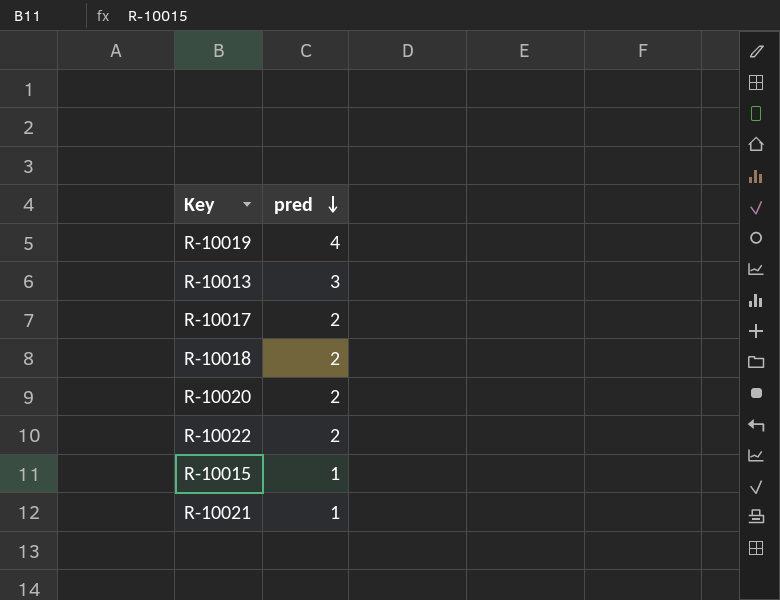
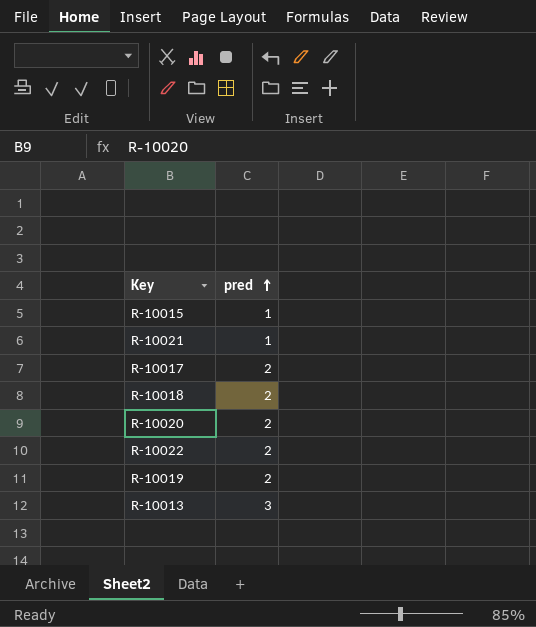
row order: pred descending -> pred ascending
R-10019 | pred: 4 -> 2

